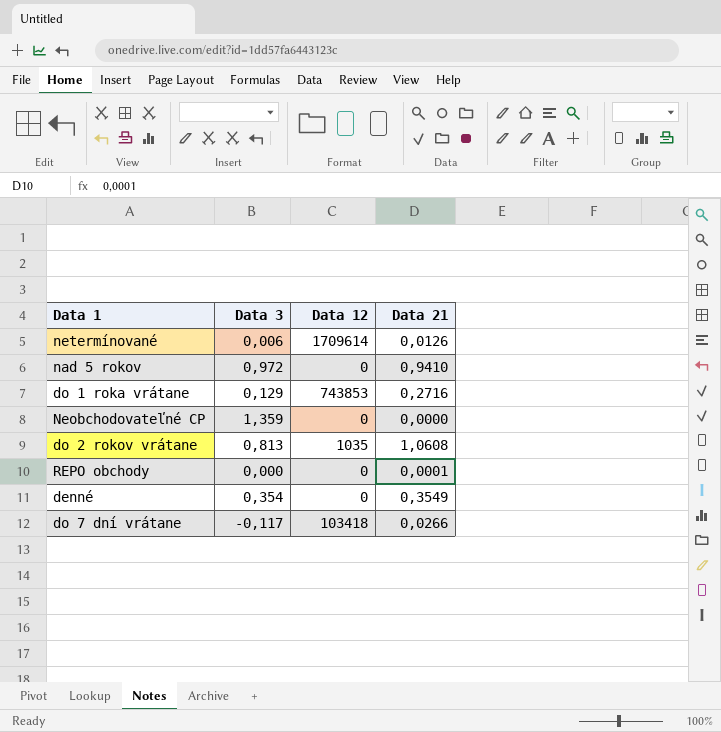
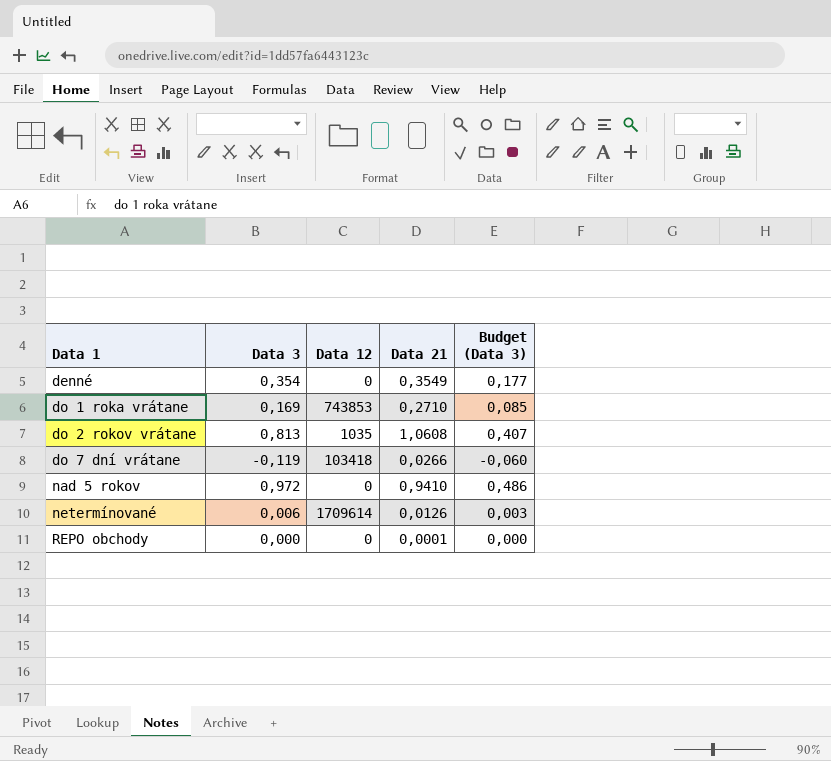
row order: none -> Data 1 ascending
column Budget (Data 3) | formula: none -> [Data 3] * 0,5
row Neobchodovateľné CP: 1,359 | 0 | 0,0000 -> none
do 1 roka vrátane | Data 3: 0,129 -> 0,169
do 1 roka vrátane | Data 21: 0,2716 -> 0,2710
do 7 dní vrátane | Data 3: -0,117 -> -0,119

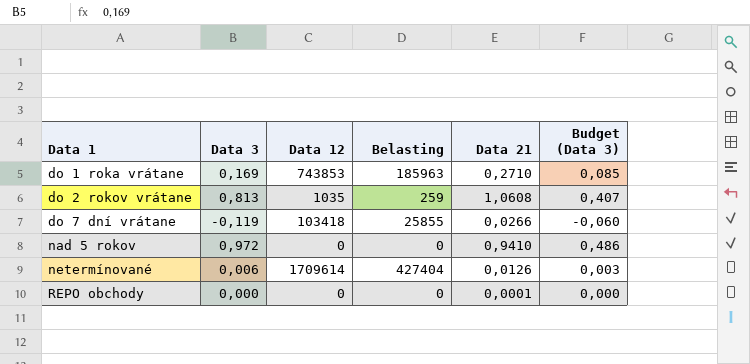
column Belasting | formula: none -> [Data 12] * 0,25
row denné: 0,354 | 0 | 0,3549 | 0,177 -> none

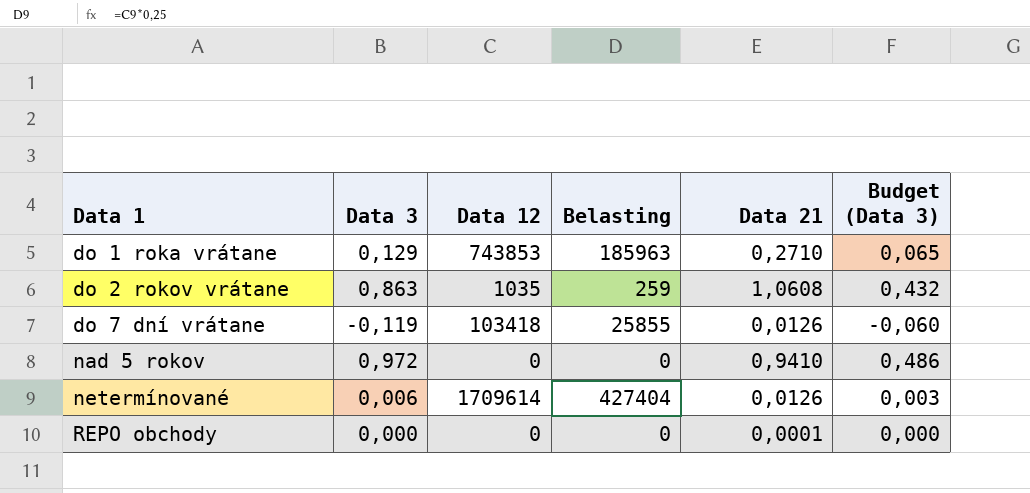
do 1 roka vrátane | Data 3: 0,169 -> 0,129
do 1 roka vrátane | Budget (Data 3): 0,085 -> 0,065
do 2 rokov vrátane | Data 3: 0,813 -> 0,863
do 2 rokov vrátane | Budget (Data 3): 0,407 -> 0,432
do 7 dní vrátane | Data 21: 0,0266 -> 0,0126

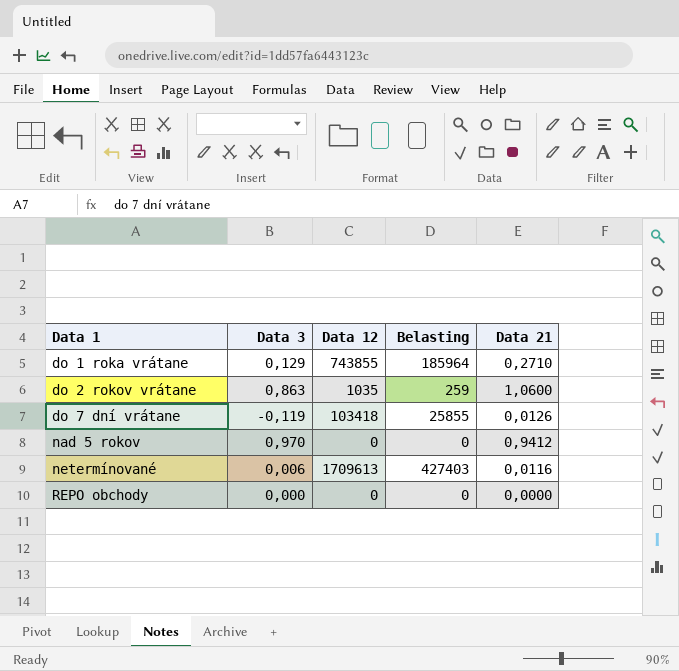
column Budget (Data 3) | formula: [Data 3] * 0,5 -> none
do 1 roka vrátane | Data 12: 743853 -> 743855
do 1 roka vrátane | Belasting: 185963 -> 185964
do 2 rokov vrátane | Data 21: 1,0608 -> 1,0600
nad 5 rokov | Data 3: 0,972 -> 0,970
nad 5 rokov | Data 21: 0,9410 -> 0,9412
netermínované | Data 12: 1709614 -> 1709613
netermínované | Belasting: 427404 -> 427403
netermínované | Data 21: 0,0126 -> 0,0116
REPO obchody | Data 21: 0,0001 -> 0,0000

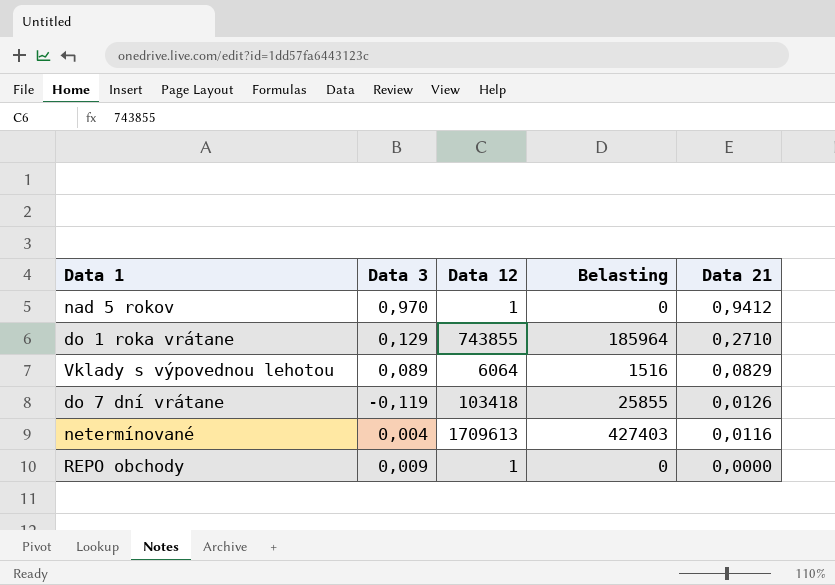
row order: Data 1 ascending -> Data 21 descending
row do 2 rokov vrátane: 0,863 | 1035 | 259 | 1,0600 -> none
nad 5 rokov | Data 12: 0 -> 1
row Vklady s výpovednou lehotou: none -> 0,089 | 6064 | 1516 | 0,0829
netermínované | Data 3: 0,006 -> 0,004
REPO obchody | Data 3: 0,000 -> 0,009
REPO obchody | Data 12: 0 -> 1

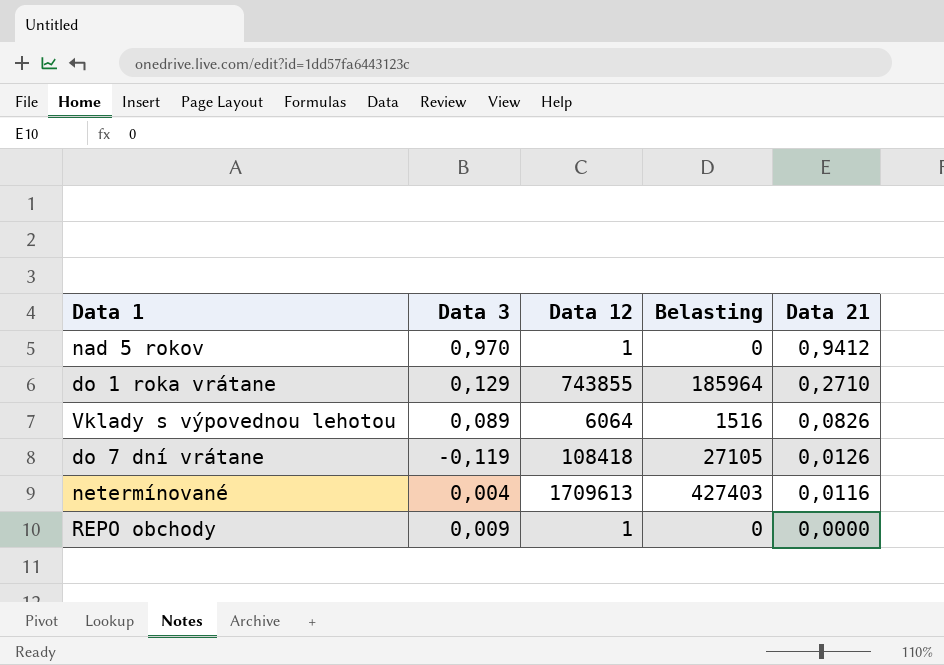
Vklady s výpovednou lehotou | Data 21: 0,0829 -> 0,0826
do 7 dní vrátane | Data 12: 103418 -> 108418
do 7 dní vrátane | Belasting: 25855 -> 27105

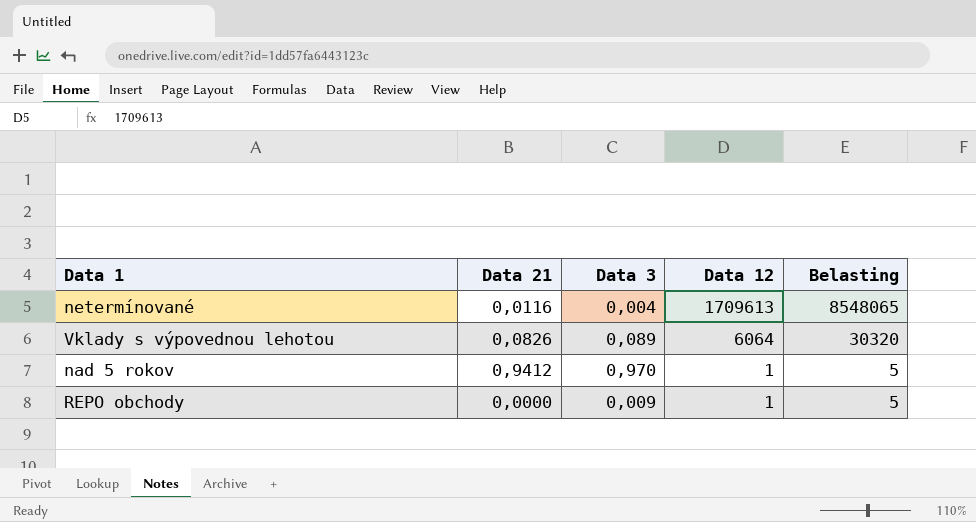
row order: Data 21 descending -> Data 12 descending
column Data 21 | position: 5 -> 2
column Belasting | formula: [Data 12] * 0,25 -> [Data 12] * 5
row do 1 roka vrátane: 0,129 | 743855 | 185964 | 0,2710 -> none
row do 7 dní vrátane: -0,119 | 108418 | 27105 | 0,0126 -> none

